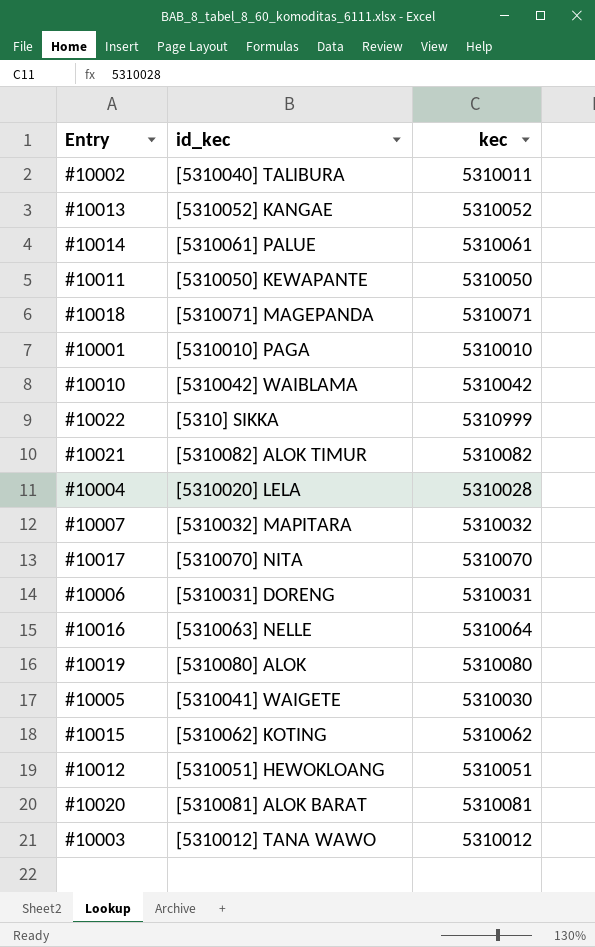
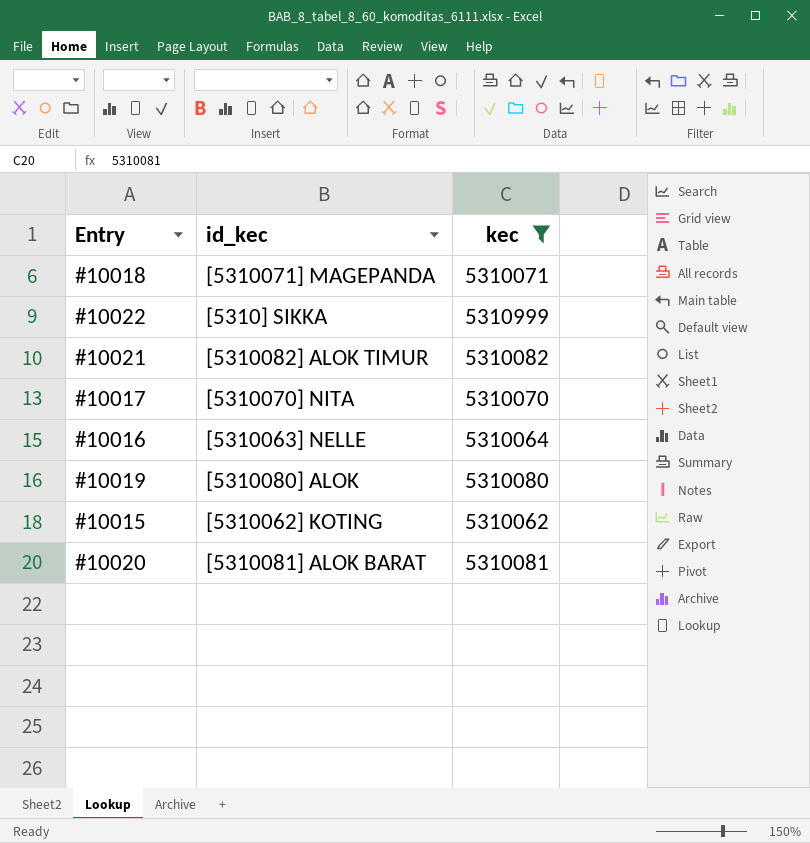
filter: none -> kec >= 5310062

